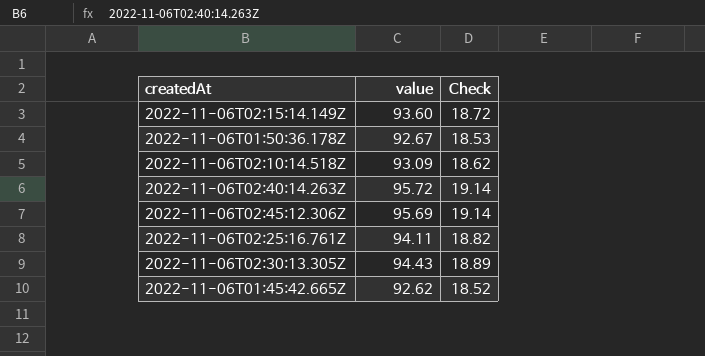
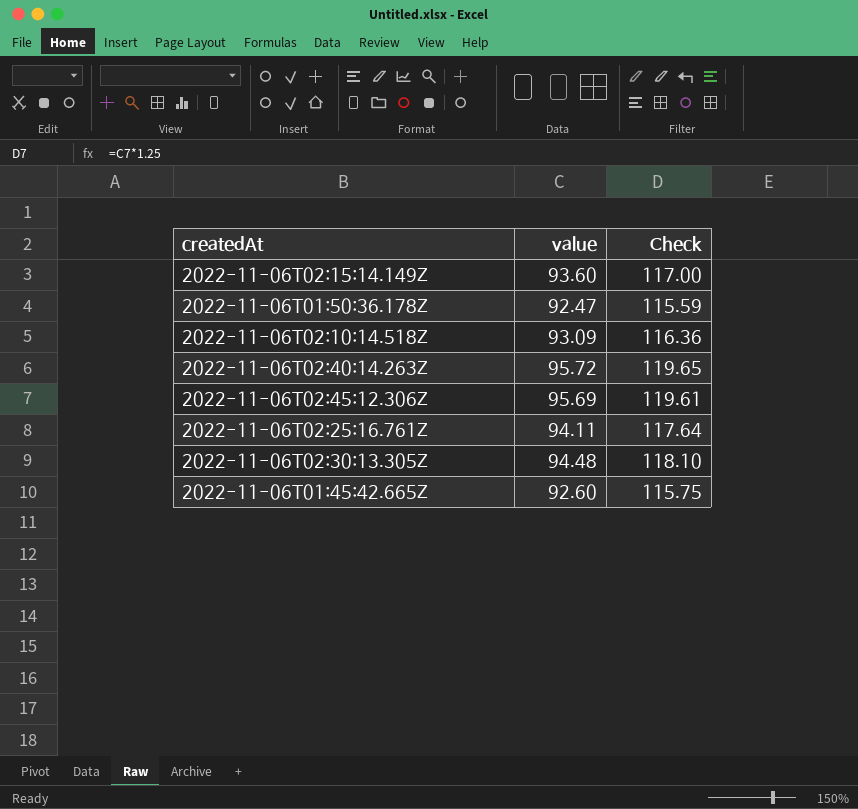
column Check | formula: [value] * 0.2 -> [value] * 1.25
2022-11-06T01:50:36.178Z | value: 92.67 -> 92.47
2022-11-06T02:30:13.305Z | value: 94.43 -> 94.48
2022-11-06T01:45:42.665Z | value: 92.62 -> 92.60

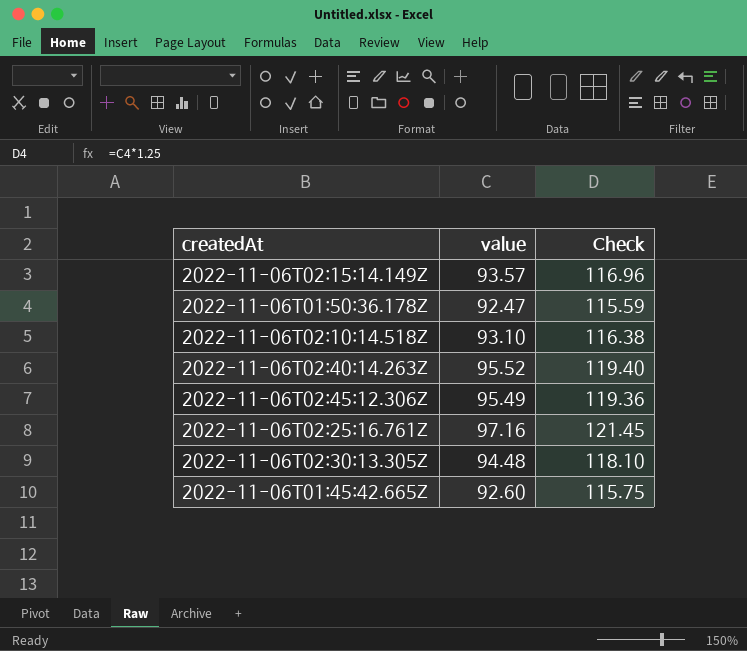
2022-11-06T02:15:14.149Z | value: 93.60 -> 93.57
2022-11-06T02:15:14.149Z | Check: 117.00 -> 116.96
2022-11-06T02:10:14.518Z | value: 93.09 -> 93.10
2022-11-06T02:10:14.518Z | Check: 116.36 -> 116.38
2022-11-06T02:40:14.263Z | value: 95.72 -> 95.52
2022-11-06T02:40:14.263Z | Check: 119.65 -> 119.40
2022-11-06T02:45:12.306Z | value: 95.69 -> 95.49
2022-11-06T02:45:12.306Z | Check: 119.61 -> 119.36
2022-11-06T02:25:16.761Z | value: 94.11 -> 97.16
2022-11-06T02:25:16.761Z | Check: 117.64 -> 121.45

